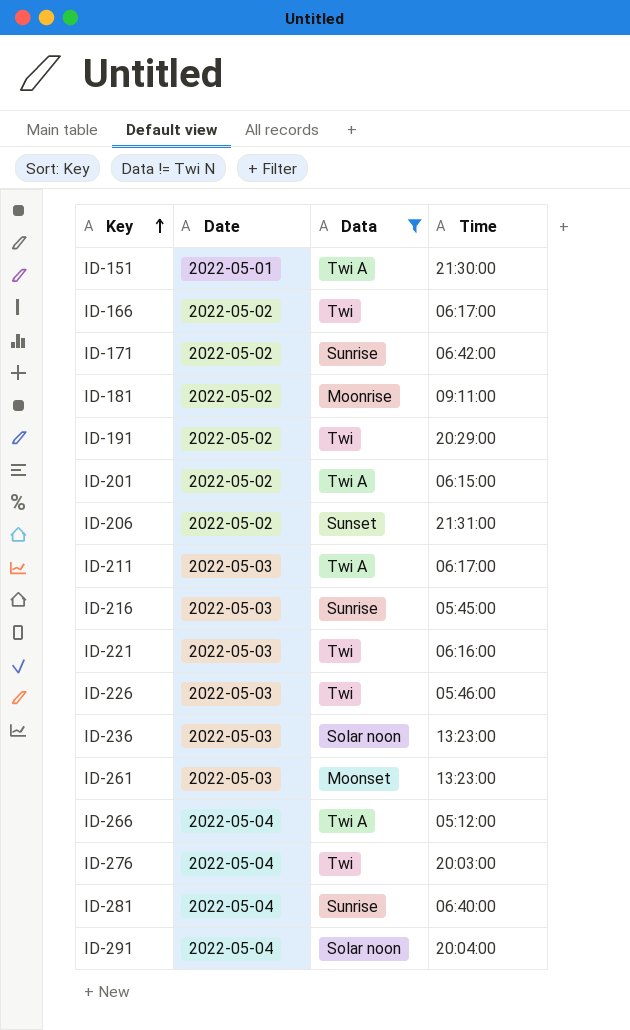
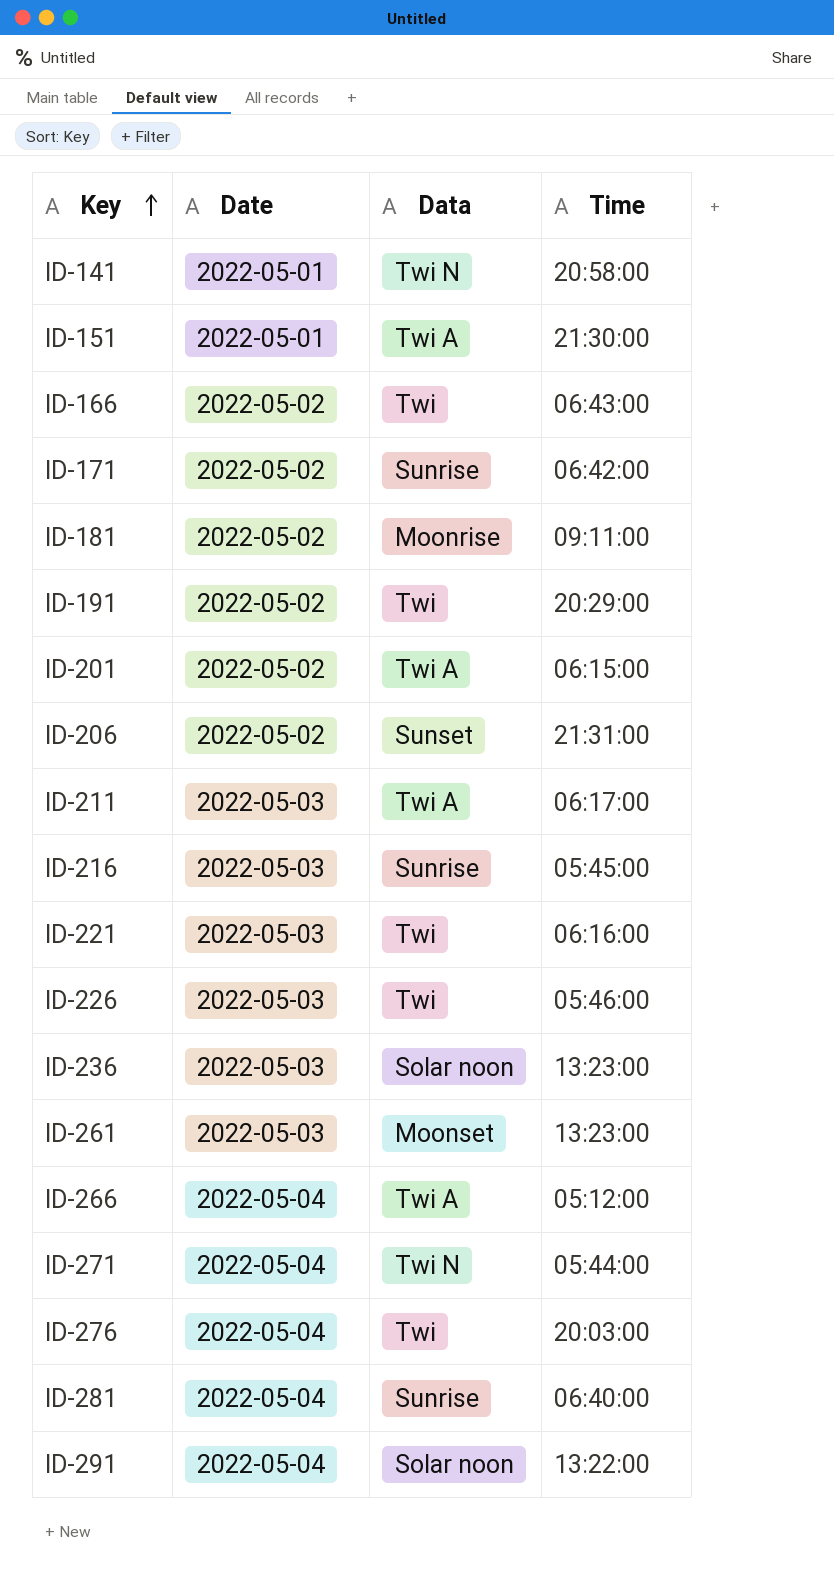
filter: Data != Twi N -> none
ID-166 | Time: 06:17:00 -> 06:43:00
ID-291 | Time: 20:04:00 -> 13:22:00

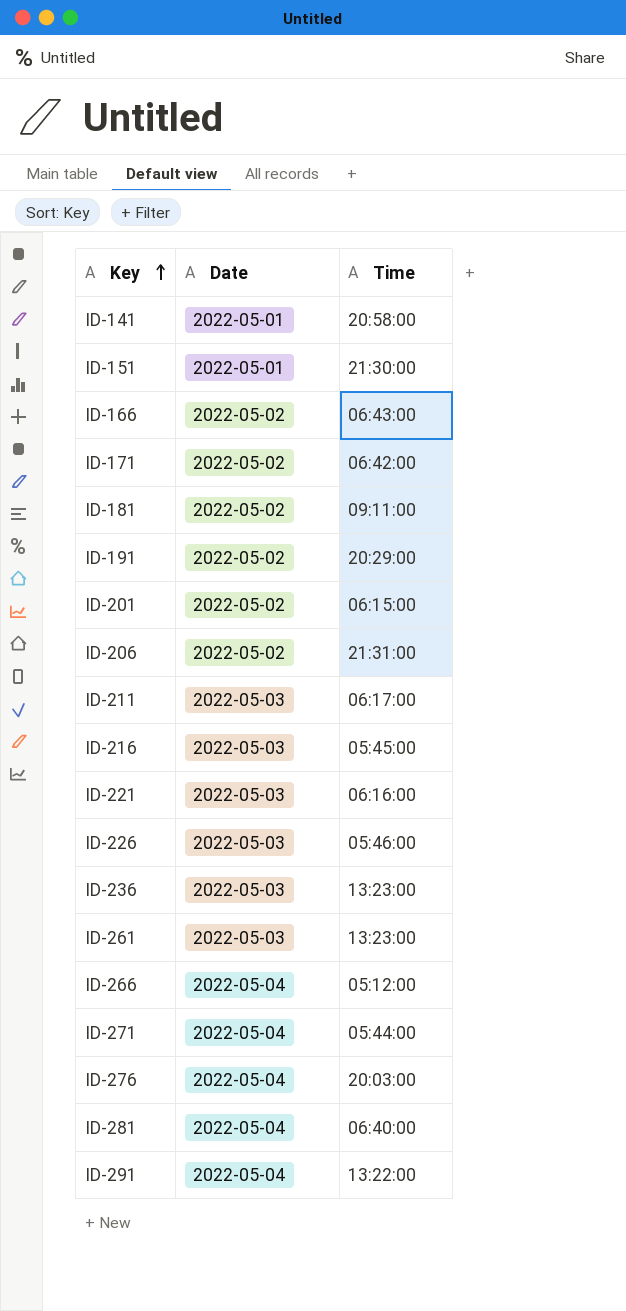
column Data | position: 3 -> none

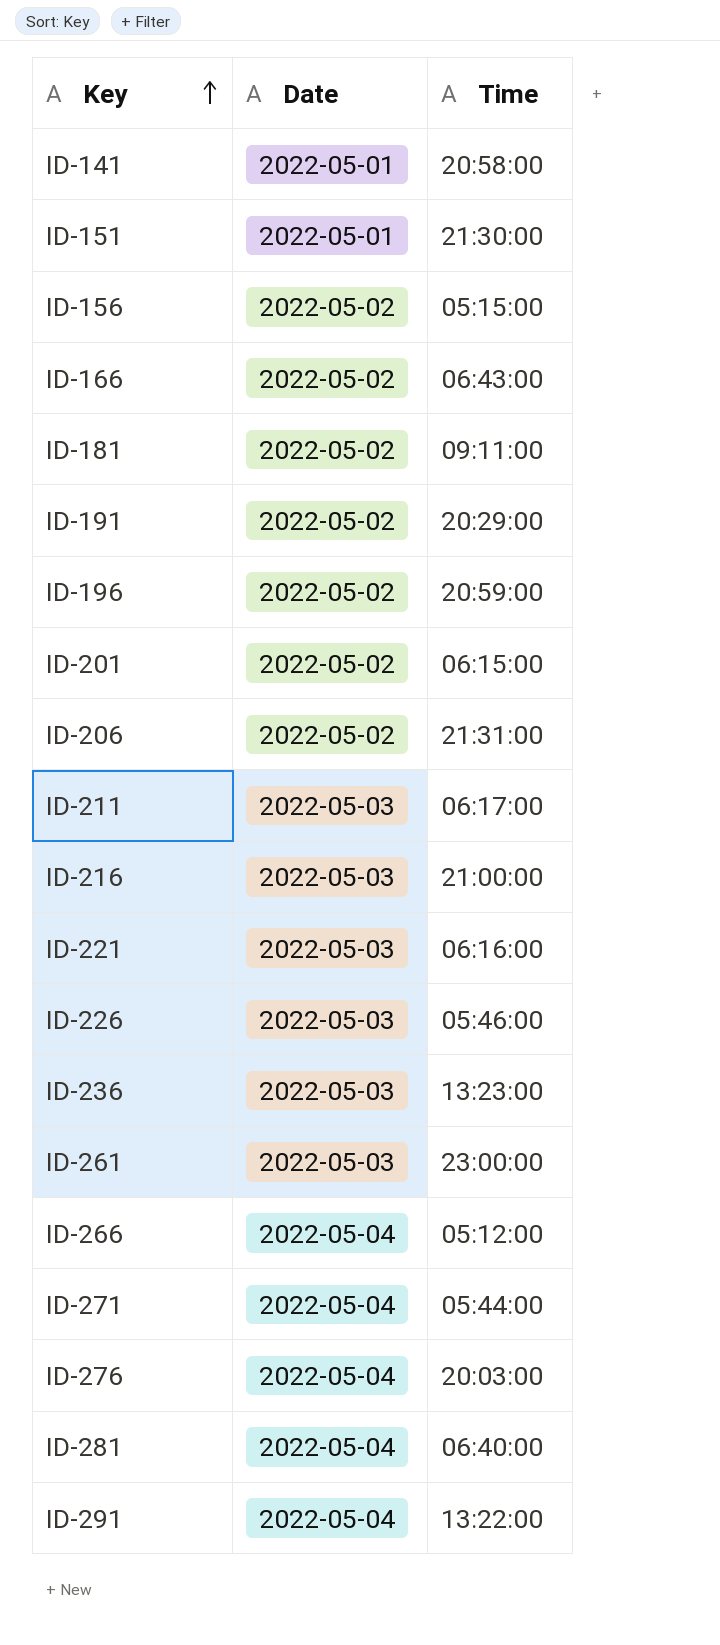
row ID-171: 2022-05-02 | 06:42:00 -> none
row ID-156: none -> 2022-05-02 | 05:15:00
row ID-196: none -> 2022-05-02 | 20:59:00
ID-216 | Time: 05:45:00 -> 21:00:00
ID-261 | Time: 13:23:00 -> 23:00:00

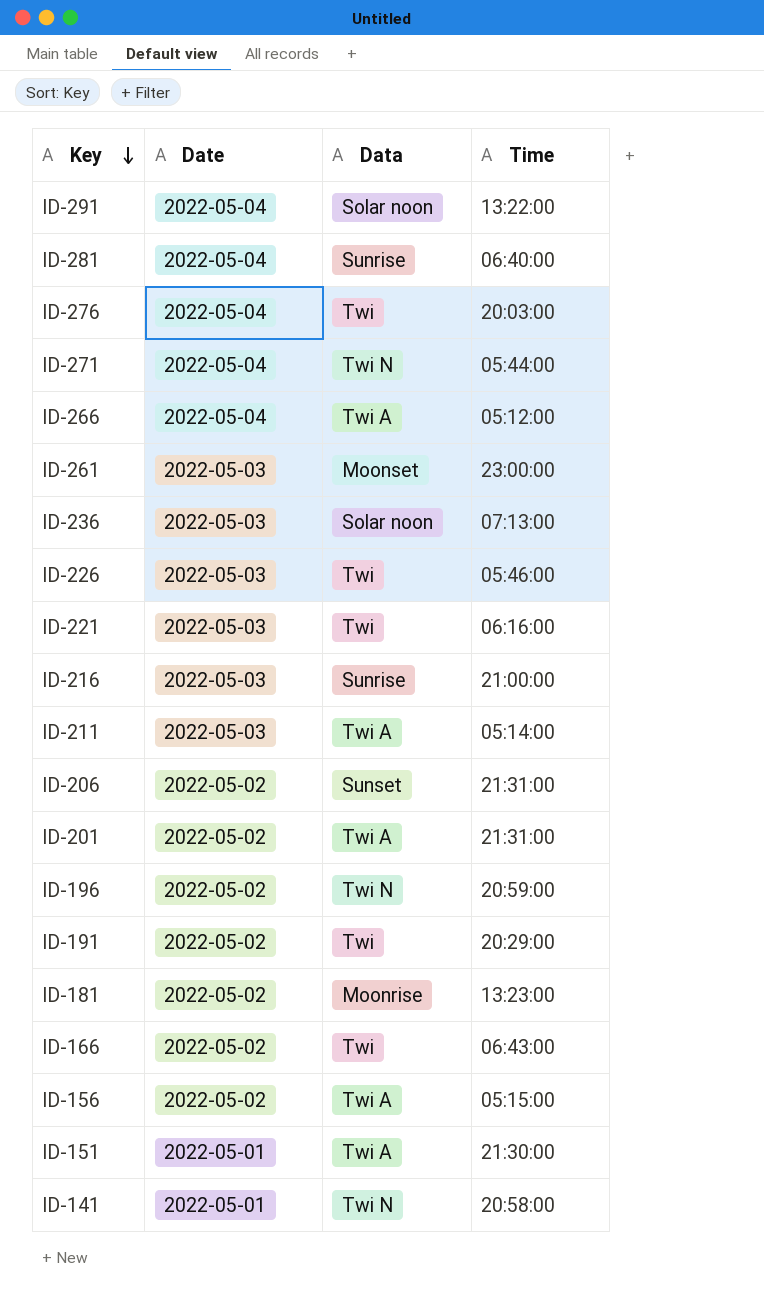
row order: Key ascending -> Key descending
column Data | position: none -> 3
ID-236 | Time: 13:23:00 -> 07:13:00
ID-211 | Time: 06:17:00 -> 05:14:00
ID-201 | Time: 06:15:00 -> 21:31:00
ID-181 | Time: 09:11:00 -> 13:23:00

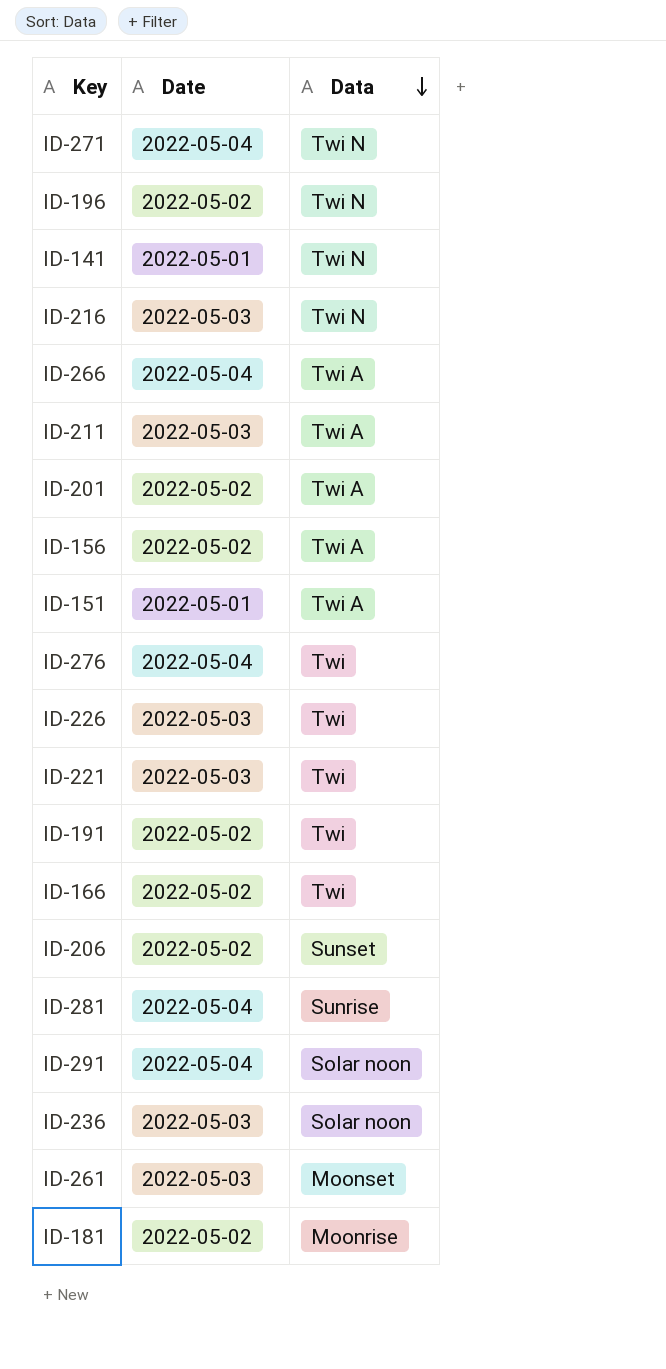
row order: Key descending -> Data descending
column Time | position: 4 -> none
ID-216 | Data: Sunrise -> Twi N

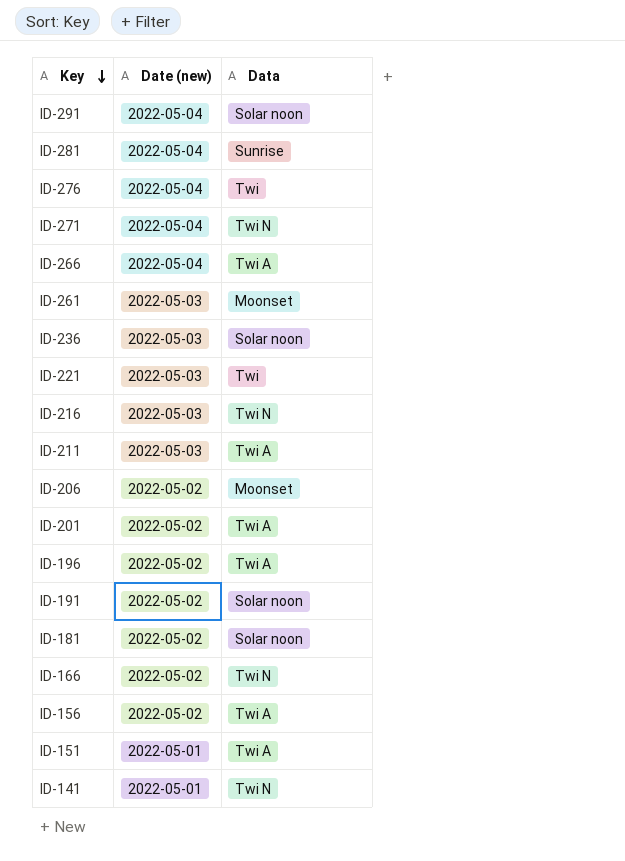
row order: Data descending -> Key descending
column name: Date -> Date (new)
row ID-226: 2022-05-03 | Twi -> none
ID-206 | Data: Sunset -> Moonset
ID-196 | Data: Twi N -> Twi A
ID-191 | Data: Twi -> Solar noon
ID-181 | Data: Moonrise -> Solar noon
ID-166 | Data: Twi -> Twi N

